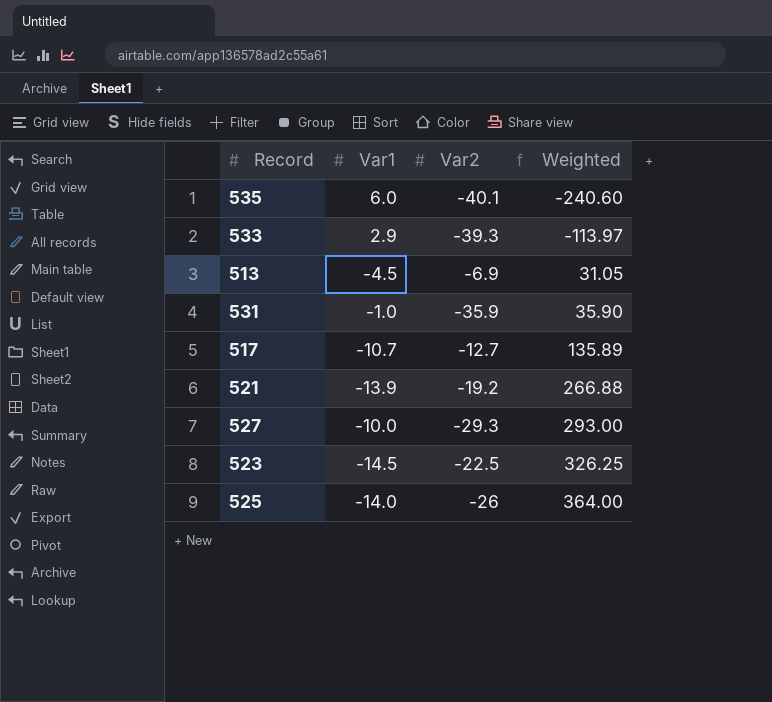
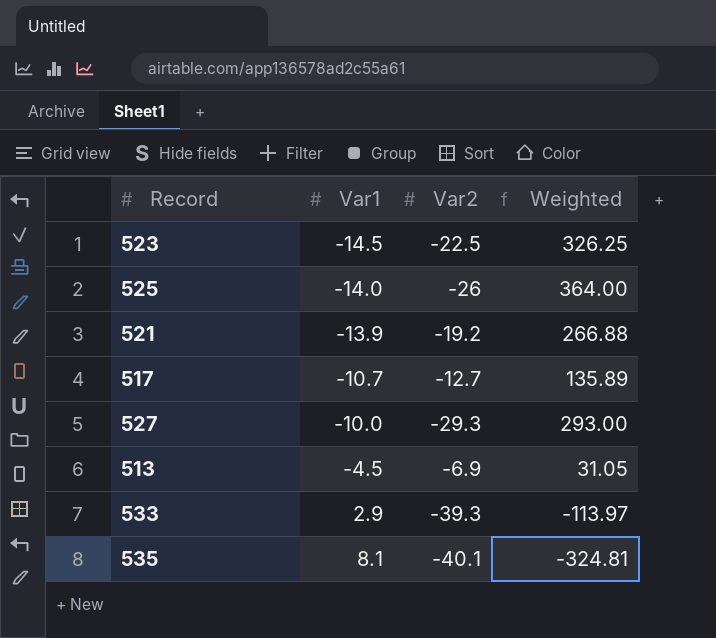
row order: Weighted ascending -> Var1 ascending
row 531: -1.0 | -35.9 | 35.90 -> none
535 | Var1: 6.0 -> 8.1
535 | Weighted: -240.60 -> -324.81

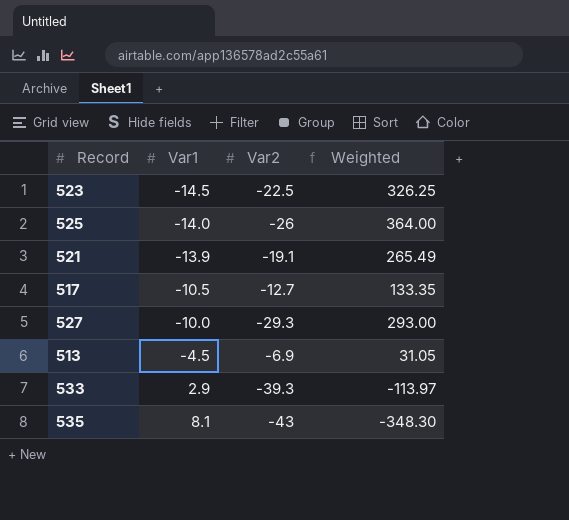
521 | Var2: -19.2 -> -19.1
521 | Weighted: 266.88 -> 265.49
517 | Var1: -10.7 -> -10.5
517 | Weighted: 135.89 -> 133.35
535 | Var2: -40.1 -> -43
535 | Weighted: -324.81 -> -348.30

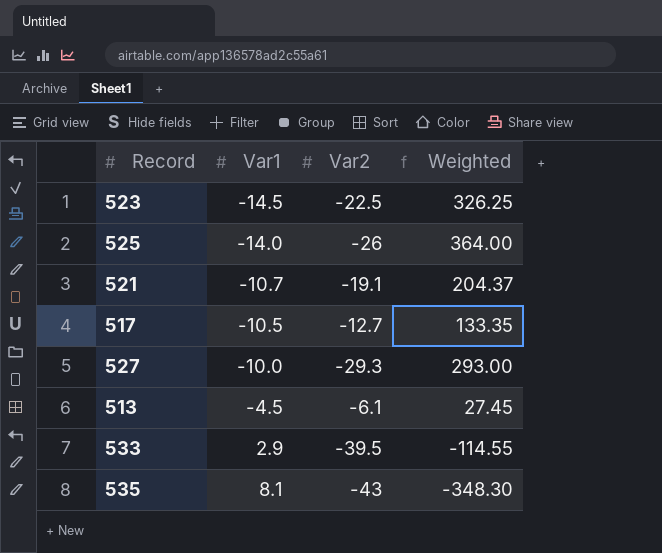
521 | Var1: -13.9 -> -10.7
521 | Weighted: 265.49 -> 204.37
513 | Var2: -6.9 -> -6.1
513 | Weighted: 31.05 -> 27.45
533 | Var2: -39.3 -> -39.5
533 | Weighted: -113.97 -> -114.55

